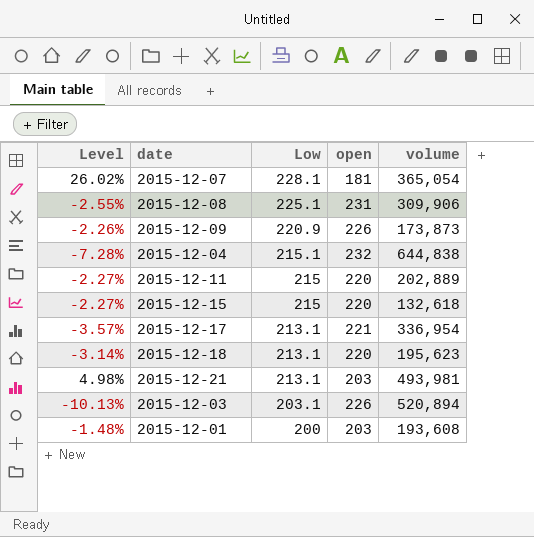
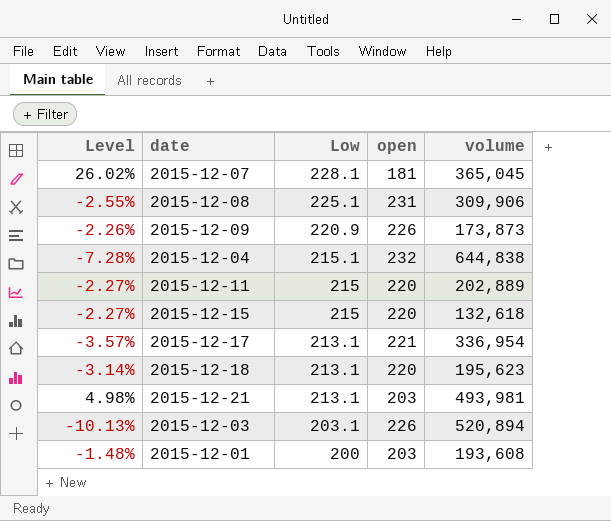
2015-12-07 | volume: 365,054 -> 365,045

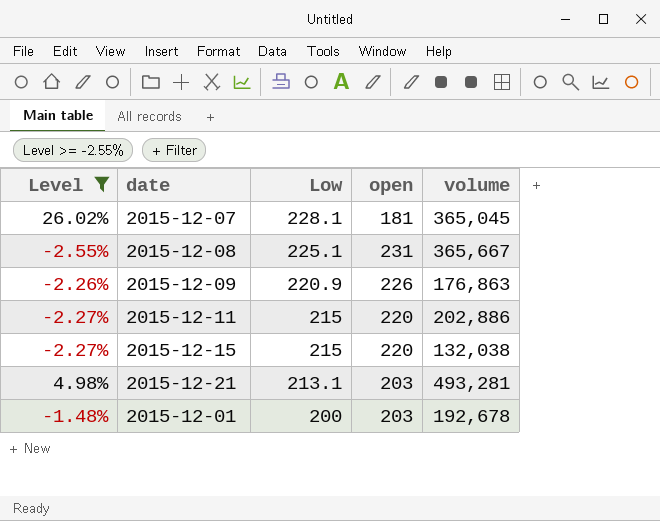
filter: none -> Level >= -2.55%
2015-12-08 | volume: 309,906 -> 365,667
2015-12-09 | volume: 173,873 -> 176,863
2015-12-11 | volume: 202,889 -> 202,886
2015-12-15 | volume: 132,618 -> 132,038
2015-12-21 | volume: 493,981 -> 493,281
2015-12-01 | volume: 193,608 -> 192,678

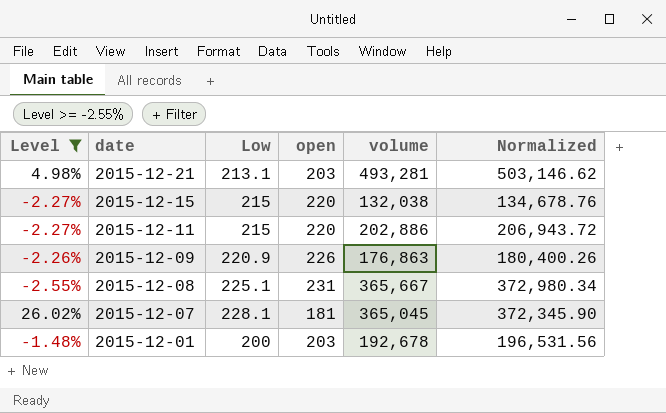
row order: Low descending -> date descending
column Normalized | formula: none -> [volume] * 1.02

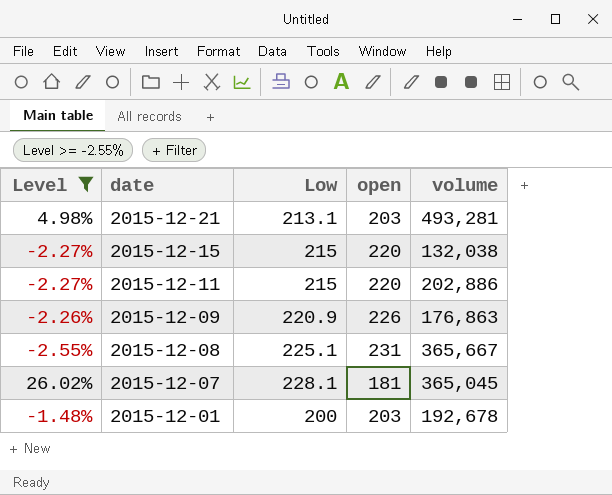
column Normalized | formula: [volume] * 1.02 -> none

